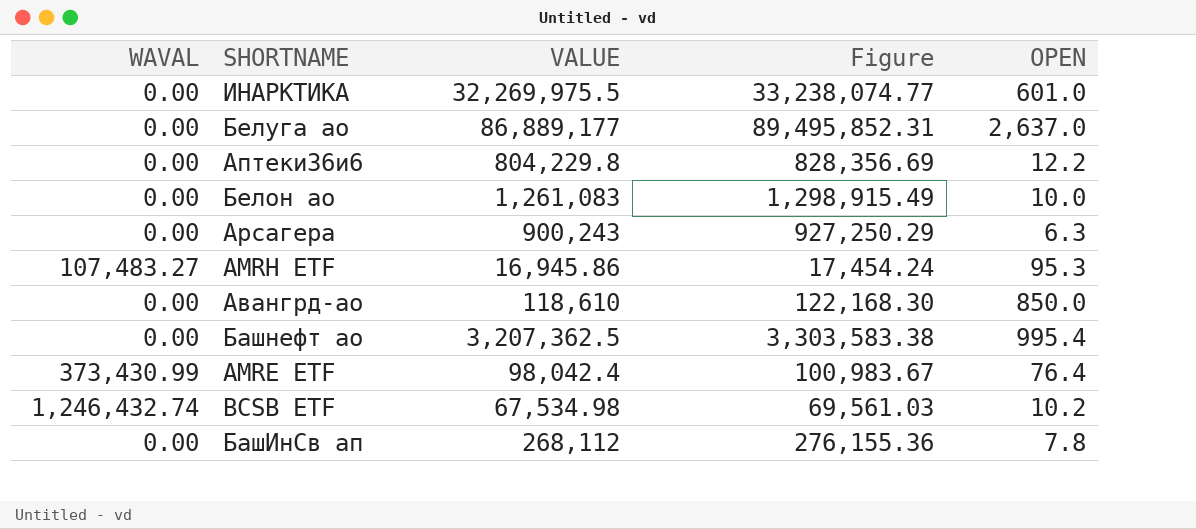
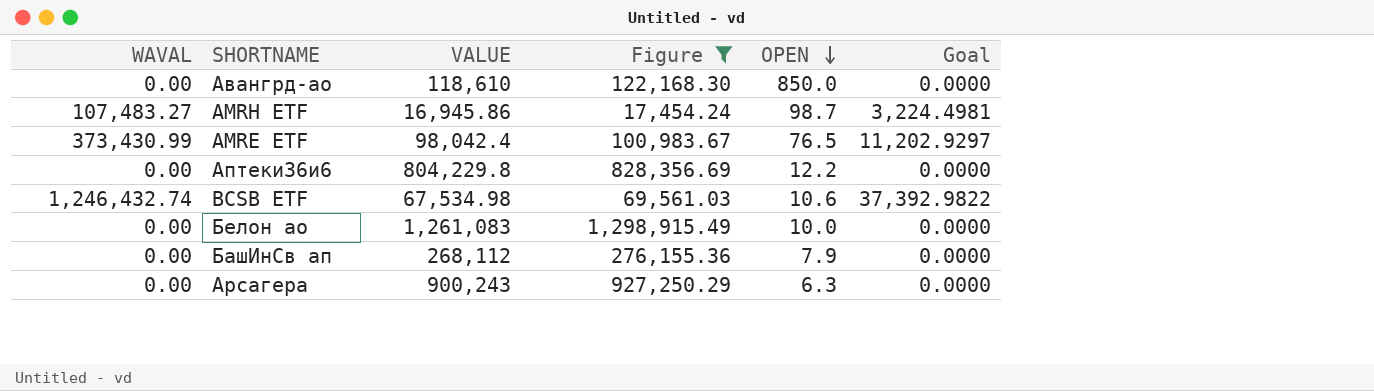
filter: none -> Figure <= 1,298,915.49
row order: none -> OPEN descending
column Goal | formula: none -> [WAVAL] * 0.03
AMRH ETF | OPEN: 95.3 -> 98.7
AMRE ETF | OPEN: 76.4 -> 76.5
BCSB ETF | OPEN: 10.2 -> 10.6
БашИнСв ап | OPEN: 7.8 -> 7.9

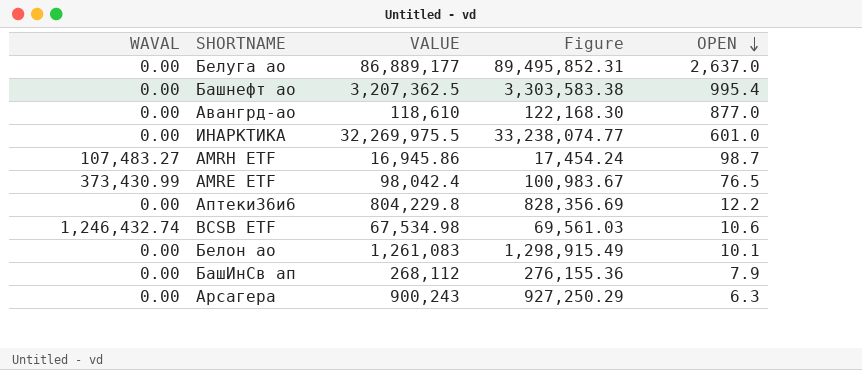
filter: Figure <= 1,298,915.49 -> none
column Goal | formula: [WAVAL] * 0.03 -> none
Авангрд-ао | OPEN: 850.0 -> 877.0
Белон ао | OPEN: 10.0 -> 10.1

